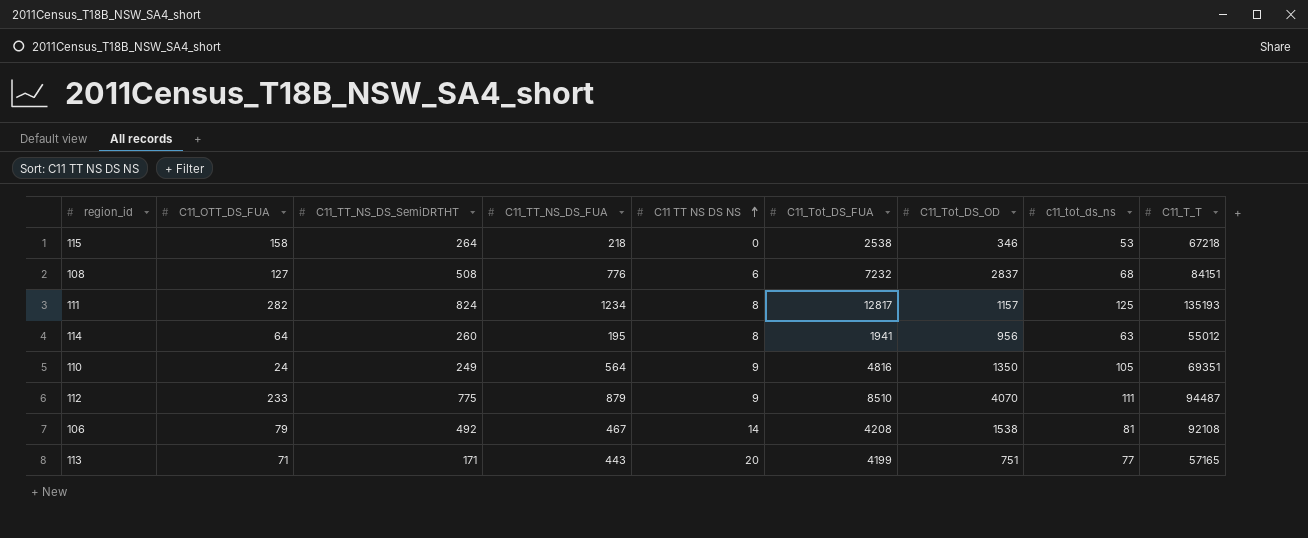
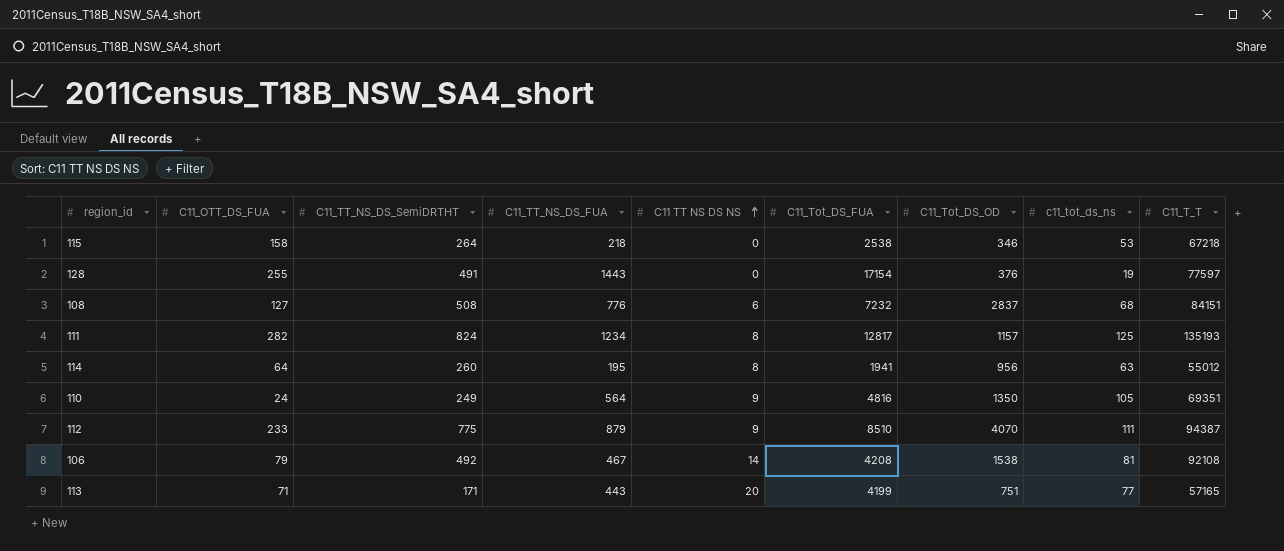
row 128: none -> 255 | 491 | 1443 | 0 | 17154 | 376 | 19 | 77597
112 | C11_T_T: 94487 -> 94387

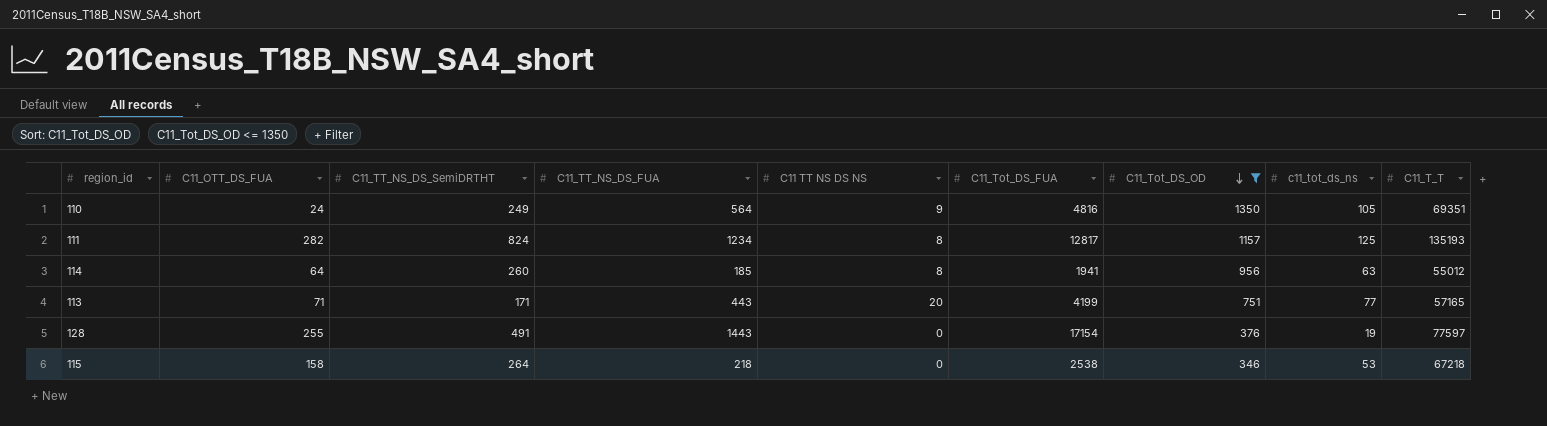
filter: none -> C11_Tot_DS_OD <= 1350
row order: C11 TT NS DS NS ascending -> C11_Tot_DS_OD descending
114 | C11_TT_NS_DS_FUA: 195 -> 185

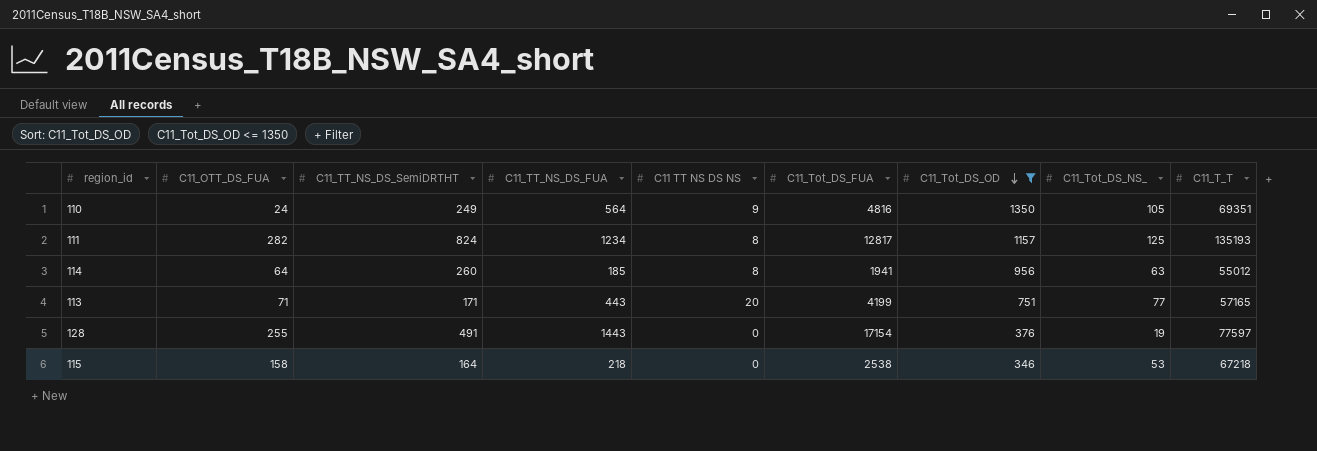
column name: c11_tot_ds_ns -> C11_Tot_DS_NS_
115 | C11_TT_NS_DS_SemiDRTHT: 264 -> 164

